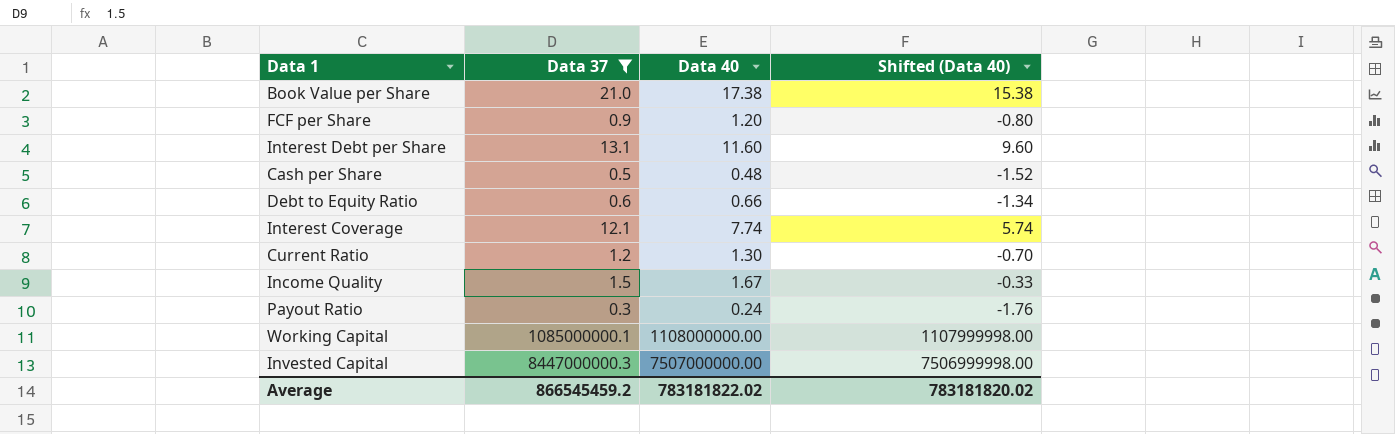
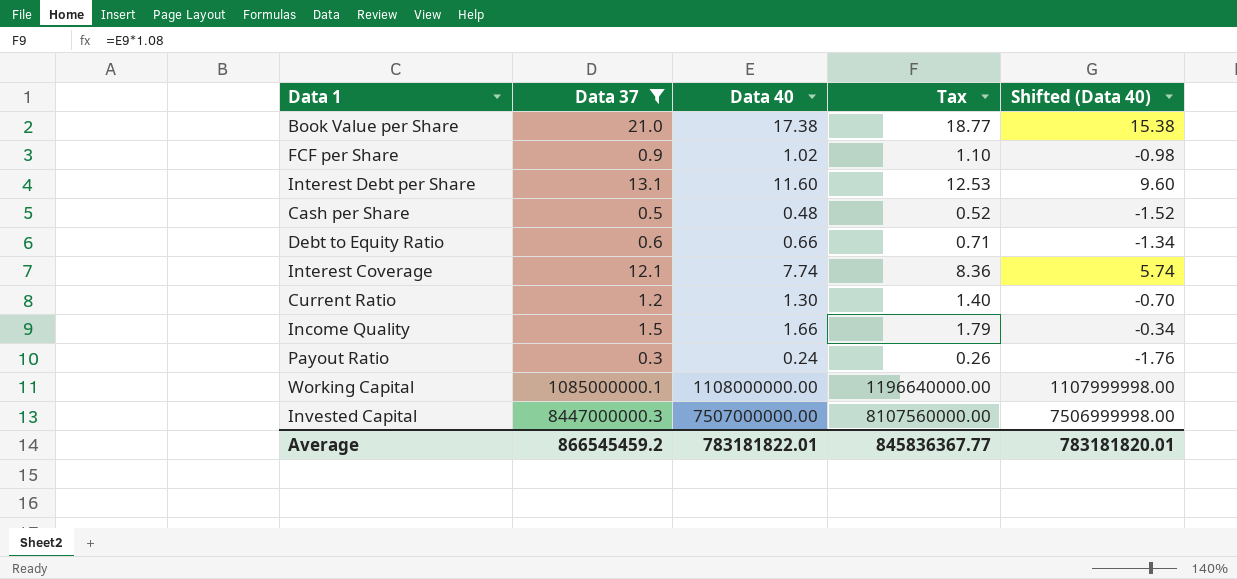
column Tax | formula: none -> [Data 40] * 1.08
FCF per Share | Data 40: 1.20 -> 1.02
FCF per Share | Shifted (Data 40): -0.80 -> -0.98
Income Quality | Data 40: 1.67 -> 1.66
Income Quality | Shifted (Data 40): -0.33 -> -0.34
Average | Data 40: 783181822.02 -> 783181822.01
Average | Shifted (Data 40): 783181820.02 -> 783181820.01

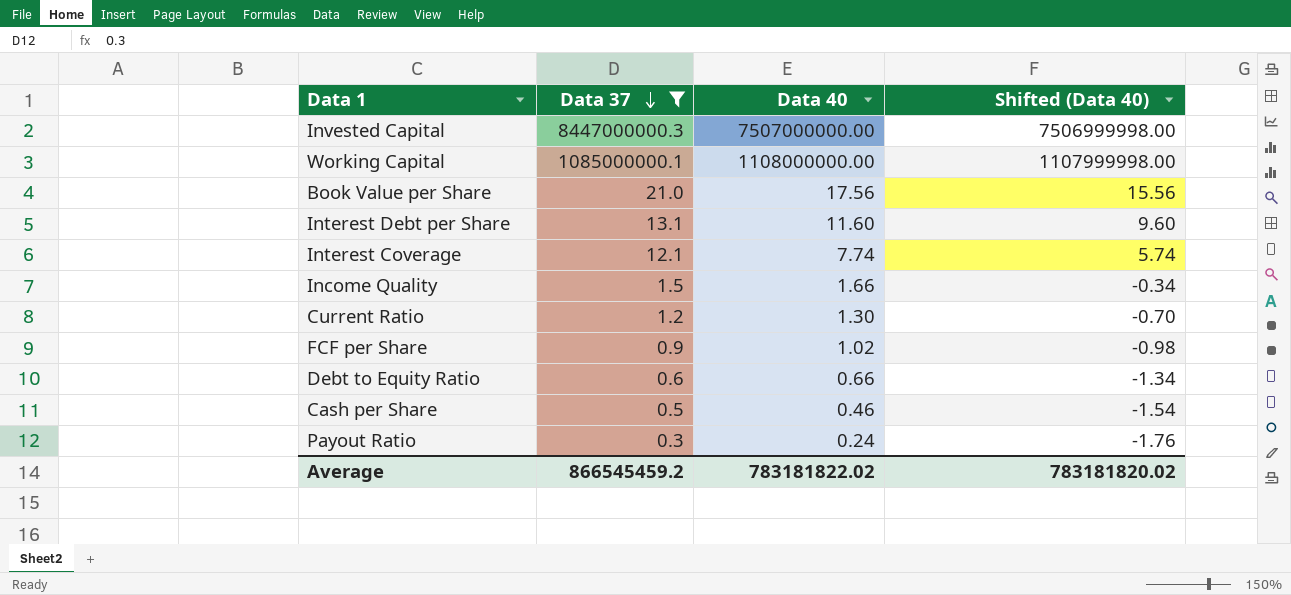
row order: none -> Data 37 descending
column Tax | formula: [Data 40] * 1.08 -> none
Book Value per Share | Data 40: 17.38 -> 17.56
Book Value per Share | Shifted (Data 40): 15.38 -> 15.56
Cash per Share | Data 40: 0.48 -> 0.46
Cash per Share | Shifted (Data 40): -1.52 -> -1.54
Average | Data 40: 783181822.01 -> 783181822.02
Average | Shifted (Data 40): 783181820.01 -> 783181820.02

